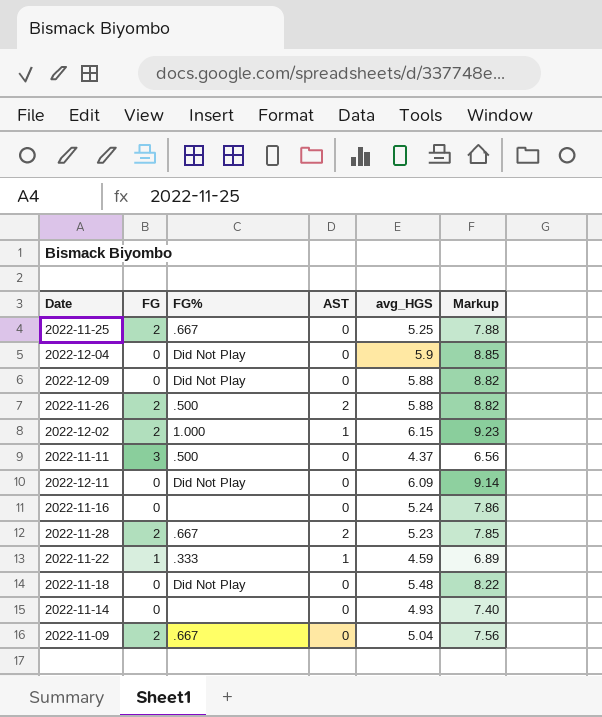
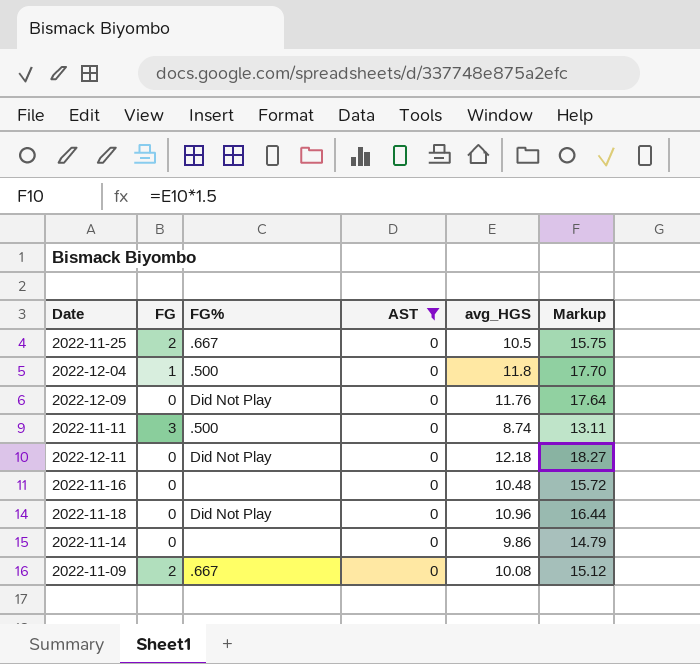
filter: none -> AST = 0
2022-11-25 | avg_HGS: 5.25 -> 10.5
2022-11-25 | Markup: 7.88 -> 15.75
2022-12-04 | FG: 0 -> 1
2022-12-04 | FG%: Did Not Play -> .500
2022-12-04 | avg_HGS: 5.9 -> 11.8
2022-12-04 | Markup: 8.85 -> 17.70
2022-12-09 | avg_HGS: 5.88 -> 11.76
2022-12-09 | Markup: 8.82 -> 17.64
2022-11-11 | avg_HGS: 4.37 -> 8.74
2022-11-11 | Markup: 6.56 -> 13.11
2022-12-11 | avg_HGS: 6.09 -> 12.18
2022-12-11 | Markup: 9.14 -> 18.27
2022-11-16 | avg_HGS: 5.24 -> 10.48
2022-11-16 | Markup: 7.86 -> 15.72
2022-11-18 | avg_HGS: 5.48 -> 10.96
2022-11-18 | Markup: 8.22 -> 16.44
2022-11-14 | avg_HGS: 4.93 -> 9.86
2022-11-14 | Markup: 7.40 -> 14.79
2022-11-09 | avg_HGS: 5.04 -> 10.08
2022-11-09 | Markup: 7.56 -> 15.12

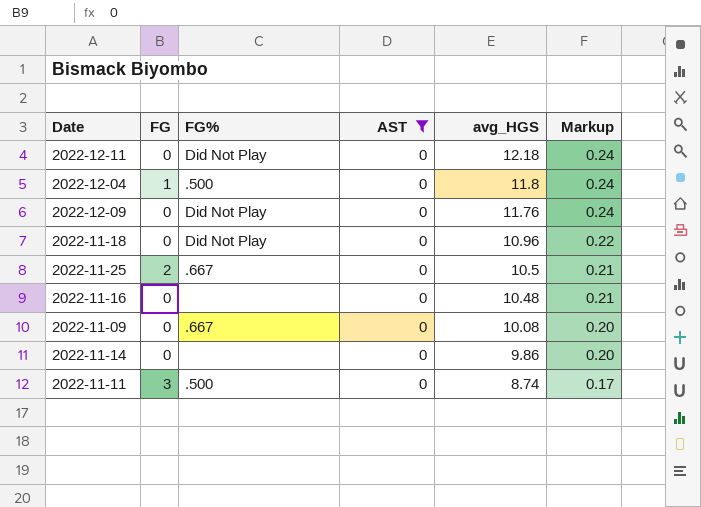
row order: none -> avg_HGS descending
column Markup | formula: [avg_HGS] * 1.5 -> [avg_HGS] * 0.02
2022-11-09 | FG: 2 -> 0

